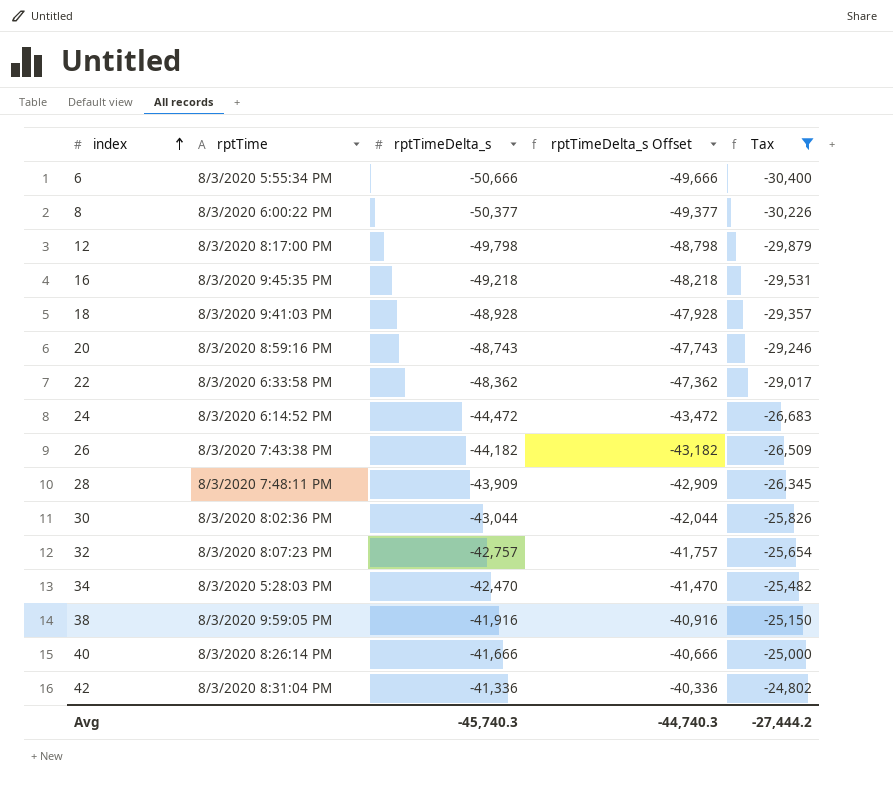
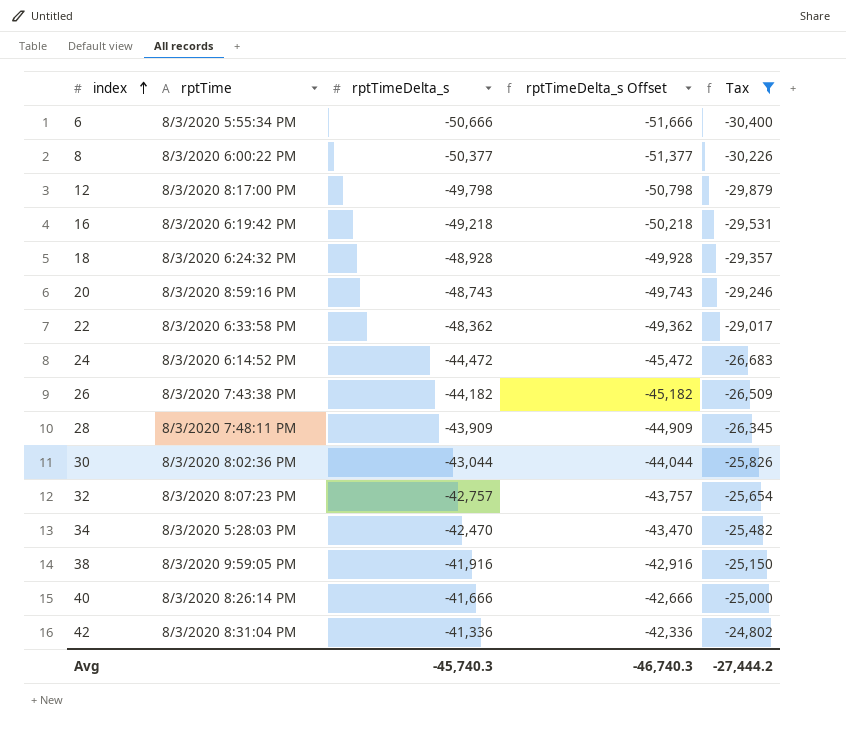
column rptTimeDelta_s Offset | formula: [rptTimeDelta_s] + 1000 -> [rptTimeDelta_s] - 1000
16 | rptTime: 8/3/2020 9:45:35 PM -> 8/3/2020 6:19:42 PM
18 | rptTime: 8/3/2020 9:41:03 PM -> 8/3/2020 6:24:32 PM
Avg | rptTimeDelta_s Offset: -44,740.3 -> -46,740.3

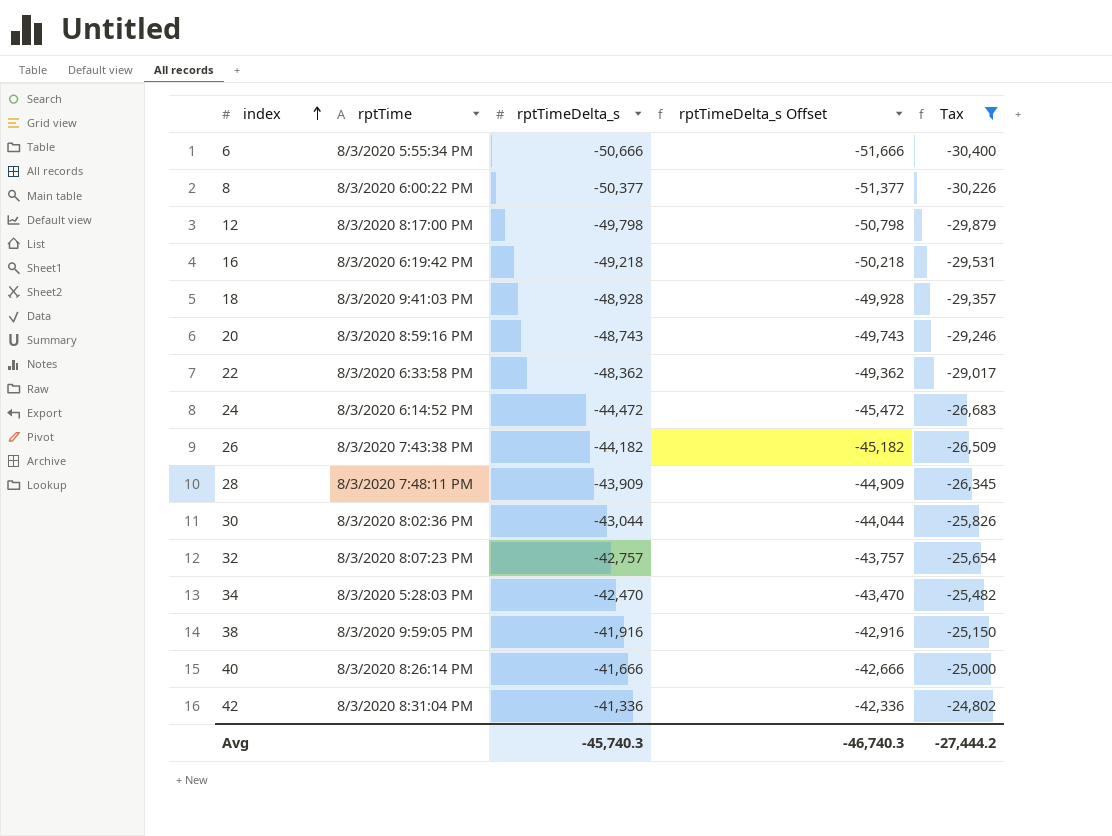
18 | rptTime: 8/3/2020 6:24:32 PM -> 8/3/2020 9:41:03 PM

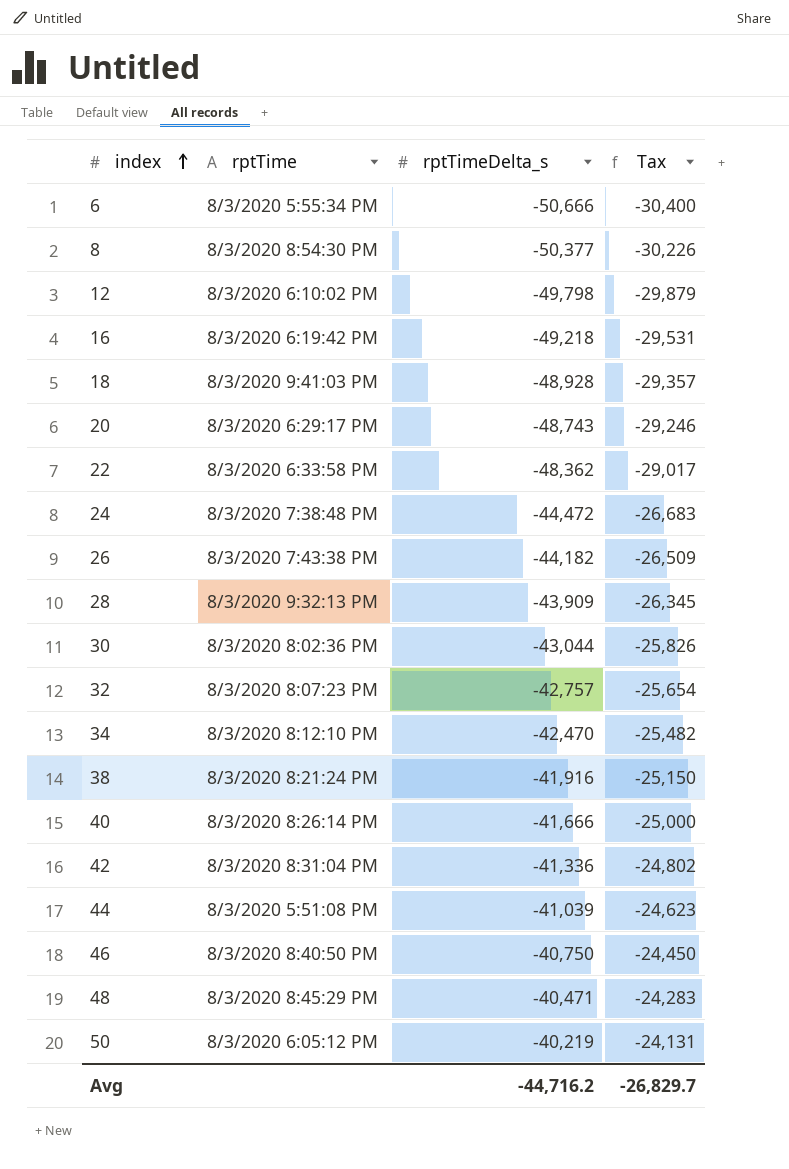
filter: Tax <= -24,802 -> none
column rptTimeDelta_s Offset | formula: [rptTimeDelta_s] - 1000 -> none
8 | rptTime: 8/3/2020 6:00:22 PM -> 8/3/2020 8:54:30 PM
12 | rptTime: 8/3/2020 8:17:00 PM -> 8/3/2020 6:10:02 PM
20 | rptTime: 8/3/2020 8:59:16 PM -> 8/3/2020 6:29:17 PM
24 | rptTime: 8/3/2020 6:14:52 PM -> 8/3/2020 7:38:48 PM
28 | rptTime: 8/3/2020 7:48:11 PM -> 8/3/2020 9:32:13 PM
34 | rptTime: 8/3/2020 5:28:03 PM -> 8/3/2020 8:12:10 PM
38 | rptTime: 8/3/2020 9:59:05 PM -> 8/3/2020 8:21:24 PM
Avg | rptTimeDelta_s: -45,740.3 -> -44,716.2
Avg | Tax: -27,444.2 -> -26,829.7

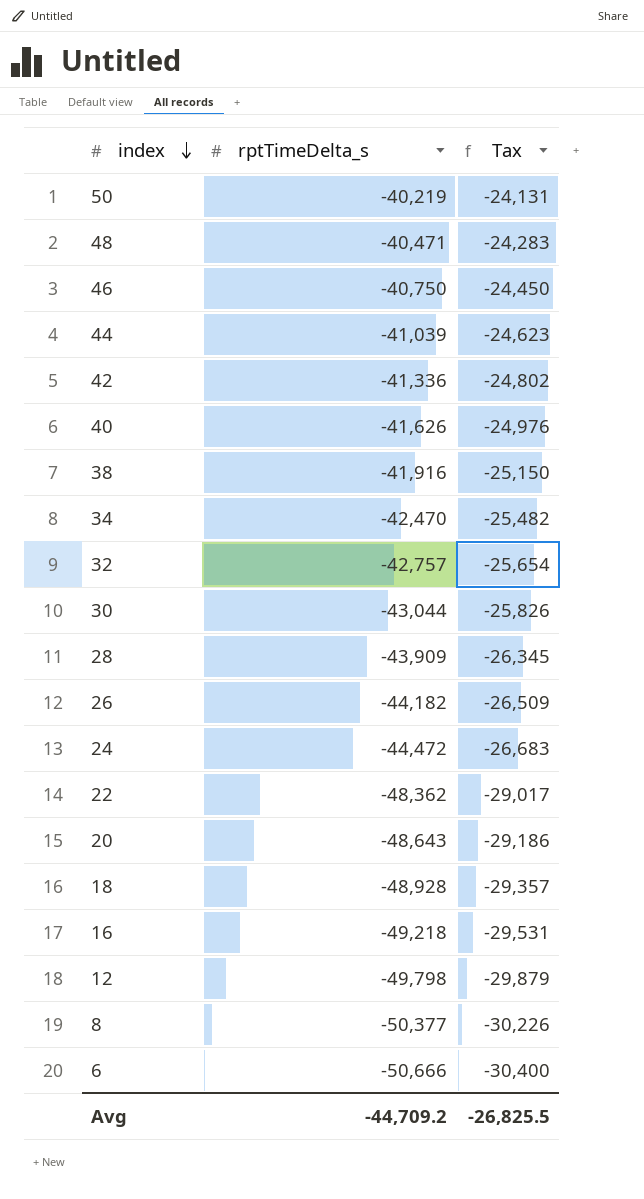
row order: index ascending -> index descending
column rptTime | position: 2 -> none
40 | rptTimeDelta_s: -41,666 -> -41,626
40 | Tax: -25,000 -> -24,976
20 | rptTimeDelta_s: -48,743 -> -48,643
20 | Tax: -29,246 -> -29,186
Avg | rptTimeDelta_s: -44,716.2 -> -44,709.2
Avg | Tax: -26,829.7 -> -26,825.5

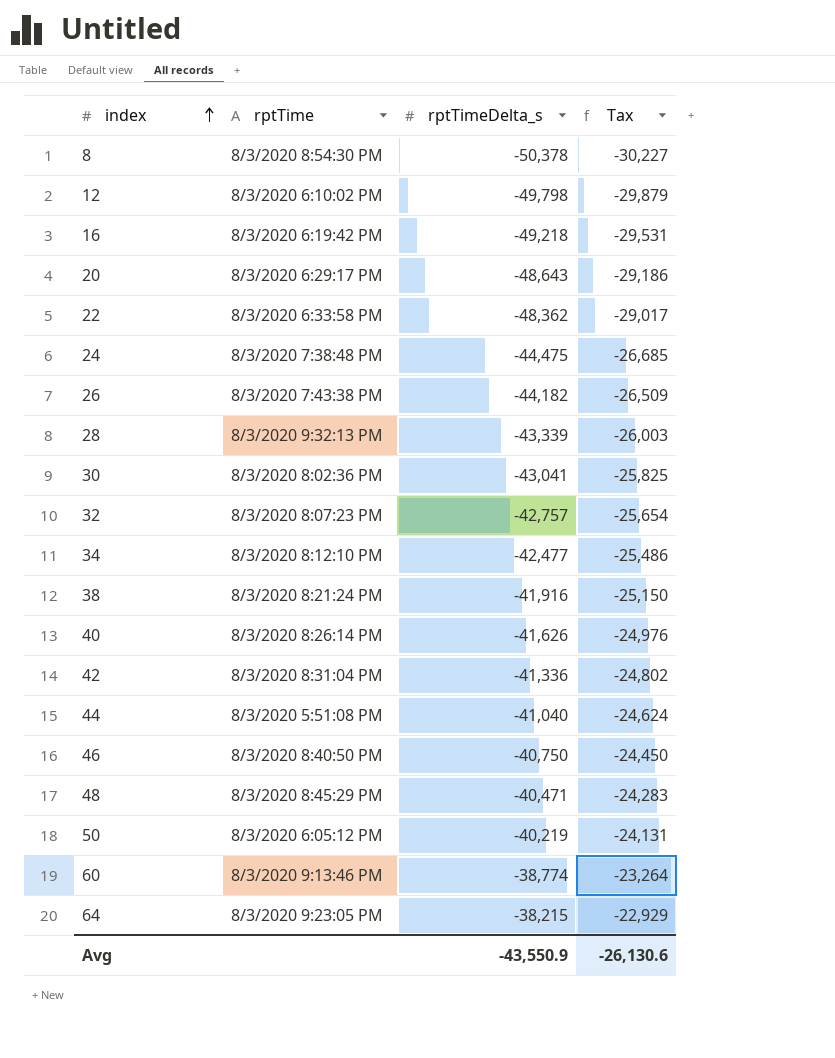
row order: index descending -> index ascending
column rptTime | position: none -> 2
row 18: -48,928 | -29,357 -> none
row 6: -50,666 | -30,400 -> none
8 | rptTimeDelta_s: -50,377 -> -50,378
8 | Tax: -30,226 -> -30,227
24 | rptTimeDelta_s: -44,472 -> -44,475
24 | Tax: -26,683 -> -26,685
28 | rptTimeDelta_s: -43,909 -> -43,339
28 | Tax: -26,345 -> -26,003
30 | rptTimeDelta_s: -43,044 -> -43,041
30 | Tax: -25,826 -> -25,825
34 | rptTimeDelta_s: -42,470 -> -42,477
34 | Tax: -25,482 -> -25,486
44 | rptTimeDelta_s: -41,039 -> -41,040
44 | Tax: -24,623 -> -24,624
row 60: none -> 8/3/2020 9:13:46 PM | -38,774 | -23,264
row 64: none -> 8/3/2020 9:23:05 PM | -38,215 | -22,929
Avg | rptTimeDelta_s: -44,709.2 -> -43,550.9
Avg | Tax: -26,825.5 -> -26,130.6

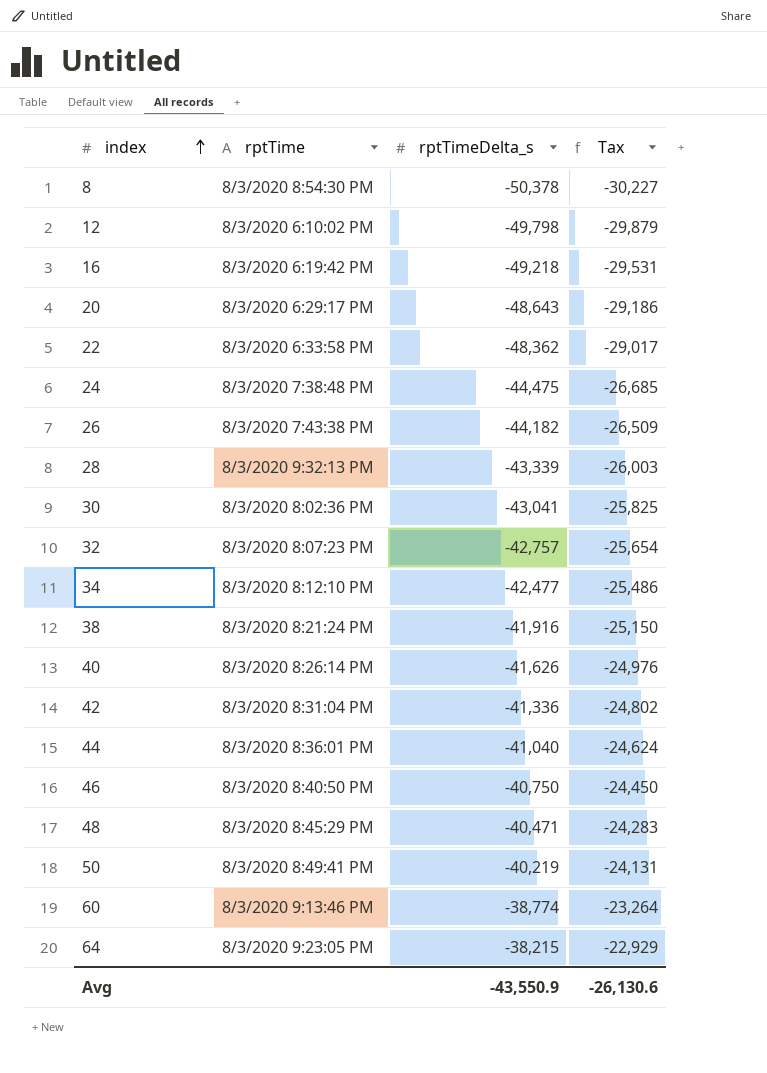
44 | rptTime: 8/3/2020 5:51:08 PM -> 8/3/2020 8:36:01 PM
50 | rptTime: 8/3/2020 6:05:12 PM -> 8/3/2020 8:49:41 PM

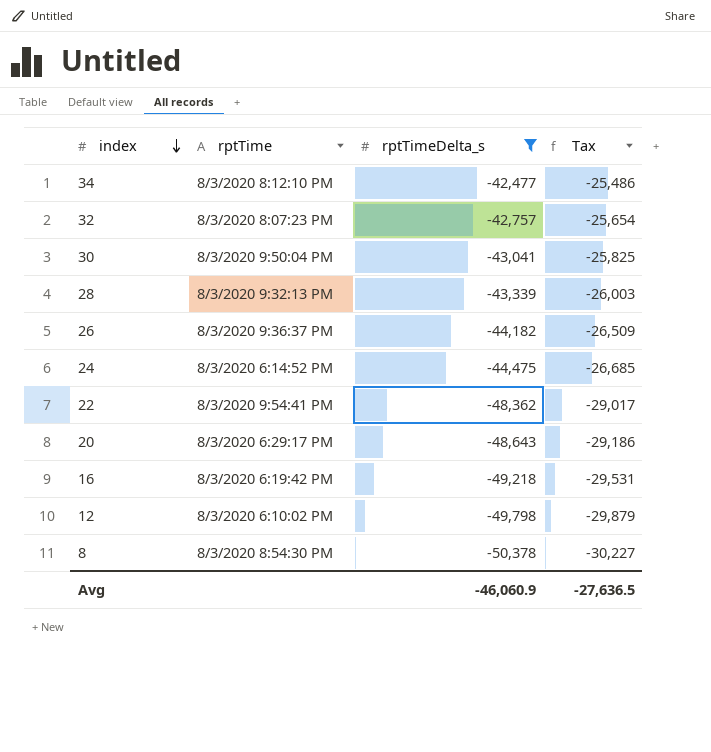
filter: none -> rptTimeDelta_s <= -42,477
row order: index ascending -> index descending
30 | rptTime: 8/3/2020 8:02:36 PM -> 8/3/2020 9:50:04 PM
26 | rptTime: 8/3/2020 7:43:38 PM -> 8/3/2020 9:36:37 PM
24 | rptTime: 8/3/2020 7:38:48 PM -> 8/3/2020 6:14:52 PM
22 | rptTime: 8/3/2020 6:33:58 PM -> 8/3/2020 9:54:41 PM
Avg | rptTimeDelta_s: -43,550.9 -> -46,060.9
Avg | Tax: -26,130.6 -> -27,636.5

